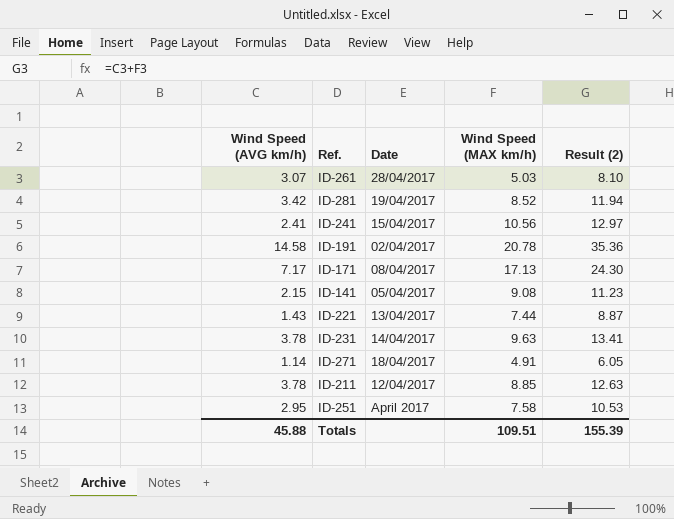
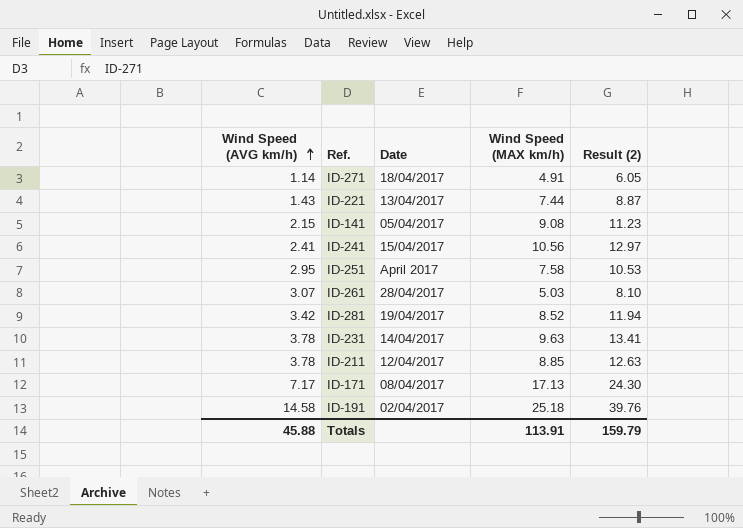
row order: none -> Wind Speed (AVG km/h) ascending
ID-191 | Wind Speed (MAX km/h): 20.78 -> 25.18
ID-191 | Result (2): 35.36 -> 39.76
Totals | Wind Speed (MAX km/h): 109.51 -> 113.91
Totals | Result (2): 155.39 -> 159.79

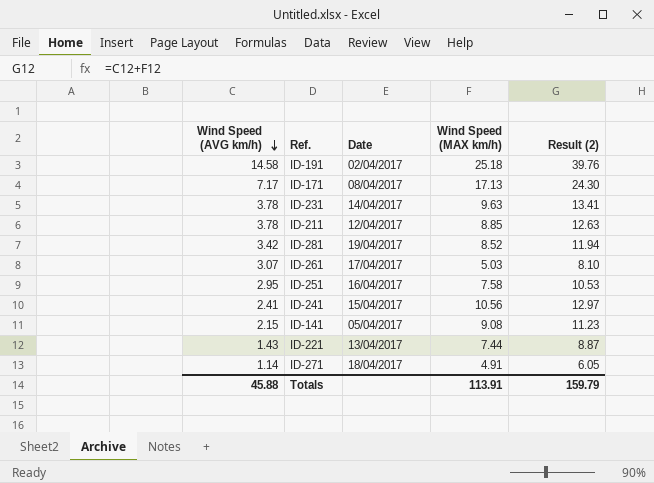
row order: Wind Speed (AVG km/h) ascending -> Wind Speed (AVG km/h) descending
ID-261 | Date: 28/04/2017 -> 17/04/2017
ID-251 | Date: April 2017 -> 16/04/2017

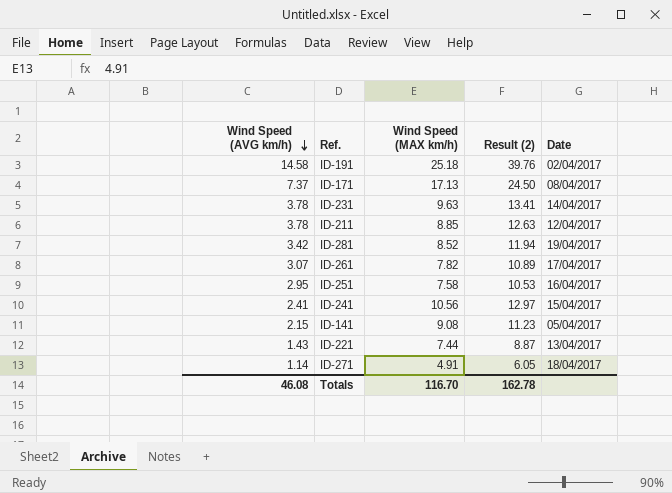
column Date | position: 3 -> 5
ID-171 | Wind Speed (AVG km/h): 7.17 -> 7.37
ID-171 | Result (2): 24.30 -> 24.50
ID-261 | Wind Speed (MAX km/h): 5.03 -> 7.82
ID-261 | Result (2): 8.10 -> 10.89
Totals | Wind Speed (AVG km/h): 45.88 -> 46.08
Totals | Wind Speed (MAX km/h): 113.91 -> 116.70
Totals | Result (2): 159.79 -> 162.78

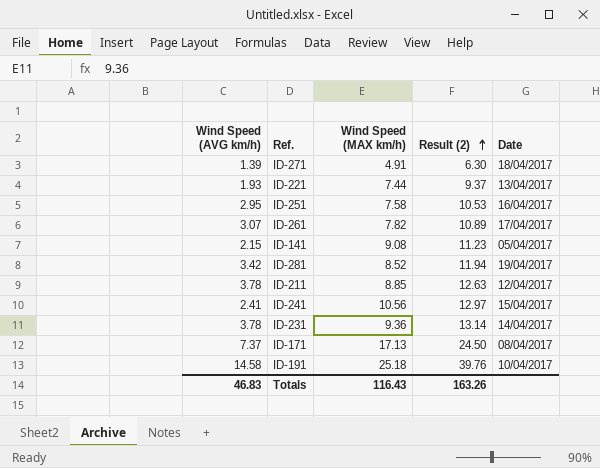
row order: Wind Speed (AVG km/h) descending -> Result (2) ascending
ID-271 | Wind Speed (AVG km/h): 1.14 -> 1.39
ID-271 | Result (2): 6.05 -> 6.30
ID-221 | Wind Speed (AVG km/h): 1.43 -> 1.93
ID-221 | Result (2): 8.87 -> 9.37
ID-231 | Wind Speed (MAX km/h): 9.63 -> 9.36
ID-231 | Result (2): 13.41 -> 13.14
ID-191 | Date: 02/04/2017 -> 10/04/2017
Totals | Wind Speed (AVG km/h): 46.08 -> 46.83
Totals | Wind Speed (MAX km/h): 116.70 -> 116.43
Totals | Result (2): 162.78 -> 163.26

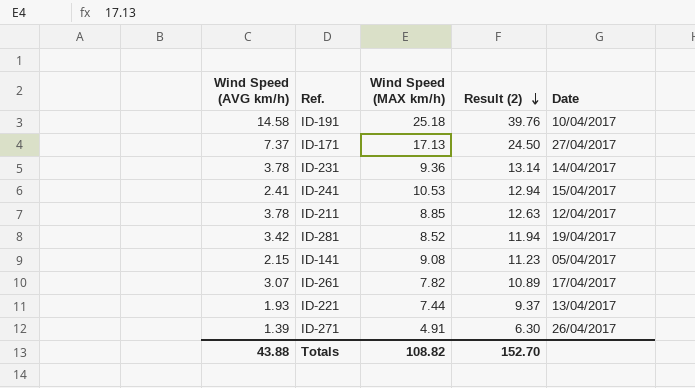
row order: Result (2) ascending -> Result (2) descending
row ID-251: 2.95 | 7.58 | 10.53 | 16/04/2017 -> none
ID-171 | Date: 08/04/2017 -> 27/04/2017
ID-241 | Wind Speed (MAX km/h): 10.56 -> 10.53
ID-241 | Result (2): 12.97 -> 12.94
ID-271 | Date: 18/04/2017 -> 26/04/2017
Totals | Wind Speed (AVG km/h): 46.83 -> 43.88
Totals | Wind Speed (MAX km/h): 116.43 -> 108.82
Totals | Result (2): 163.26 -> 152.70

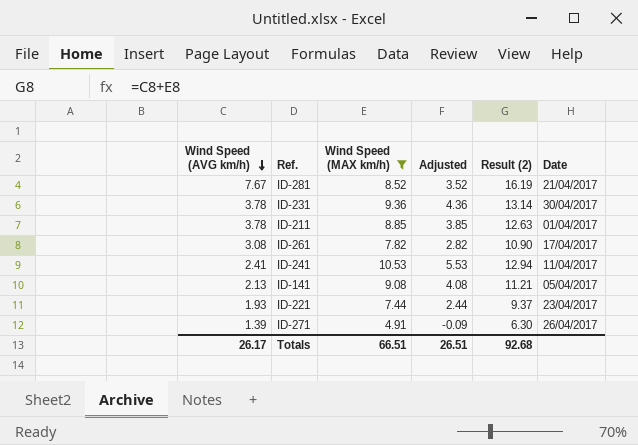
filter: none -> Wind Speed (MAX km/h) <= 10.53
row order: Result (2) descending -> Wind Speed (AVG km/h) descending
column Adjusted | formula: none -> [Wind Speed (MAX km/h)] - 5
ID-281 | Wind Speed (AVG km/h): 3.42 -> 7.67
ID-281 | Result (2): 11.94 -> 16.19
ID-281 | Date: 19/04/2017 -> 21/04/2017
ID-231 | Date: 14/04/2017 -> 30/04/2017
ID-211 | Date: 12/04/2017 -> 01/04/2017
ID-261 | Wind Speed (AVG km/h): 3.07 -> 3.08
ID-261 | Result (2): 10.89 -> 10.90
ID-241 | Date: 15/04/2017 -> 11/04/2017
ID-141 | Wind Speed (AVG km/h): 2.15 -> 2.13
ID-141 | Result (2): 11.23 -> 11.21
ID-221 | Date: 13/04/2017 -> 23/04/2017
Totals | Wind Speed (AVG km/h): 43.88 -> 26.17
Totals | Wind Speed (MAX km/h): 108.82 -> 66.51
Totals | Result (2): 152.70 -> 92.68

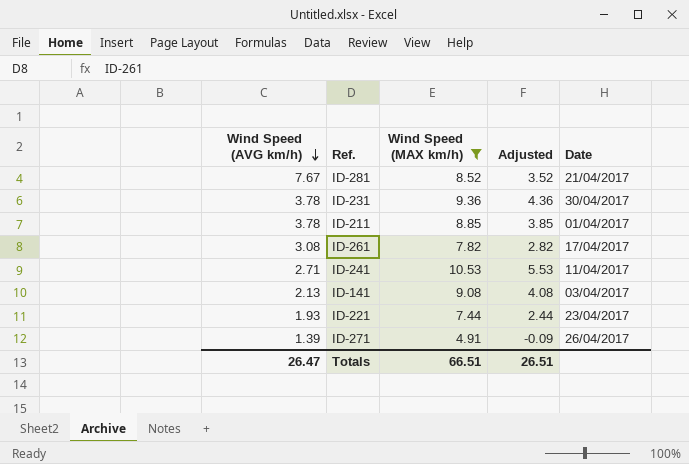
column Result (2) | formula: [Wind Speed (AVG km/h)] + [Wind Speed (MAX km/h)] -> none
ID-241 | Wind Speed (AVG km/h): 2.41 -> 2.71
ID-141 | Date: 05/04/2017 -> 03/04/2017
Totals | Wind Speed (AVG km/h): 26.17 -> 26.47

